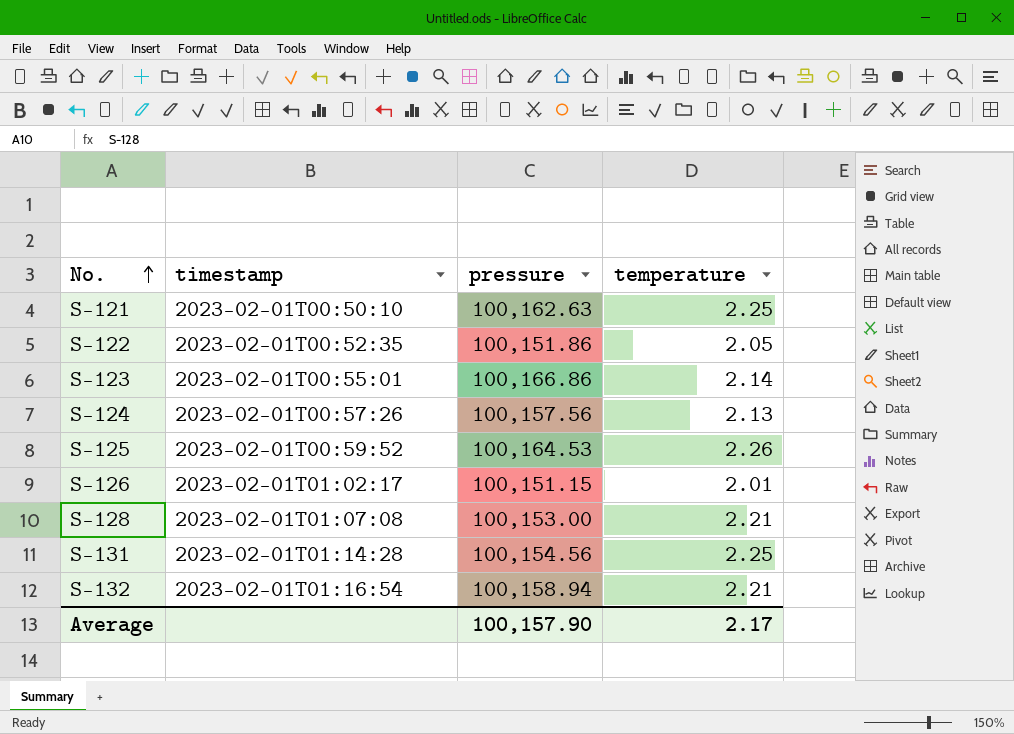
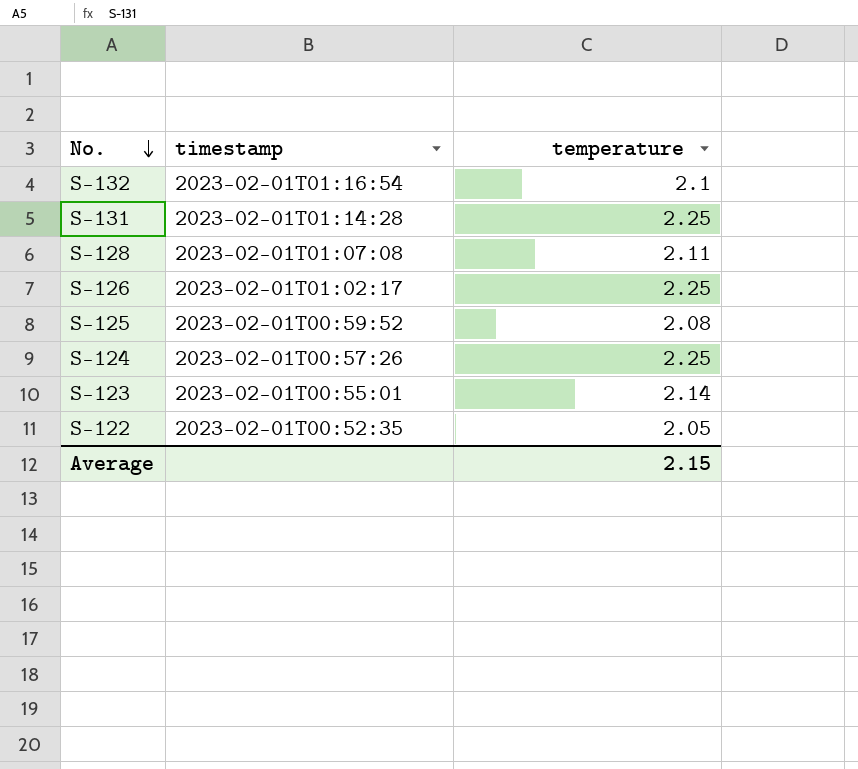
row order: No. ascending -> No. descending
column pressure | position: 3 -> none
row S-121: 2023-02-01T00:50:10 | 100,162.63 | 2.25 -> none
S-132 | temperature: 2.21 -> 2.1
S-128 | temperature: 2.21 -> 2.11
S-126 | temperature: 2.01 -> 2.25
S-125 | temperature: 2.26 -> 2.08
S-124 | temperature: 2.13 -> 2.25
Average | temperature: 2.17 -> 2.15

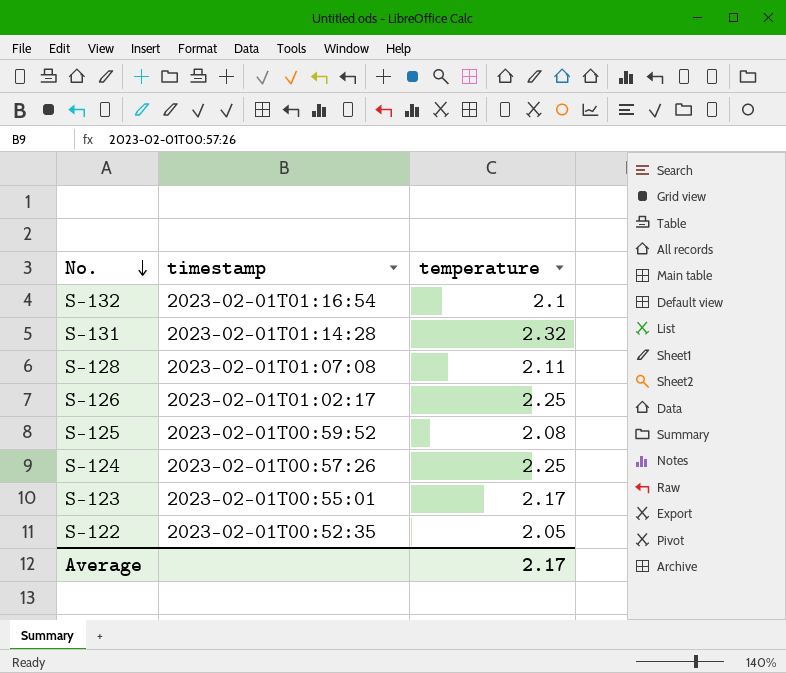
S-131 | temperature: 2.25 -> 2.32
S-123 | temperature: 2.14 -> 2.17
Average | temperature: 2.15 -> 2.17

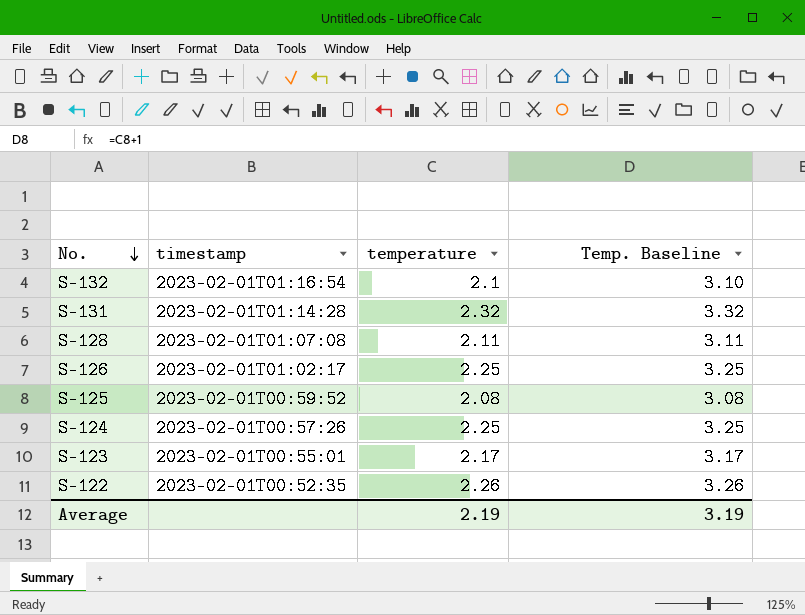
column Temp. Baseline | formula: none -> [temperature] + 1
S-122 | temperature: 2.05 -> 2.26
Average | temperature: 2.17 -> 2.19

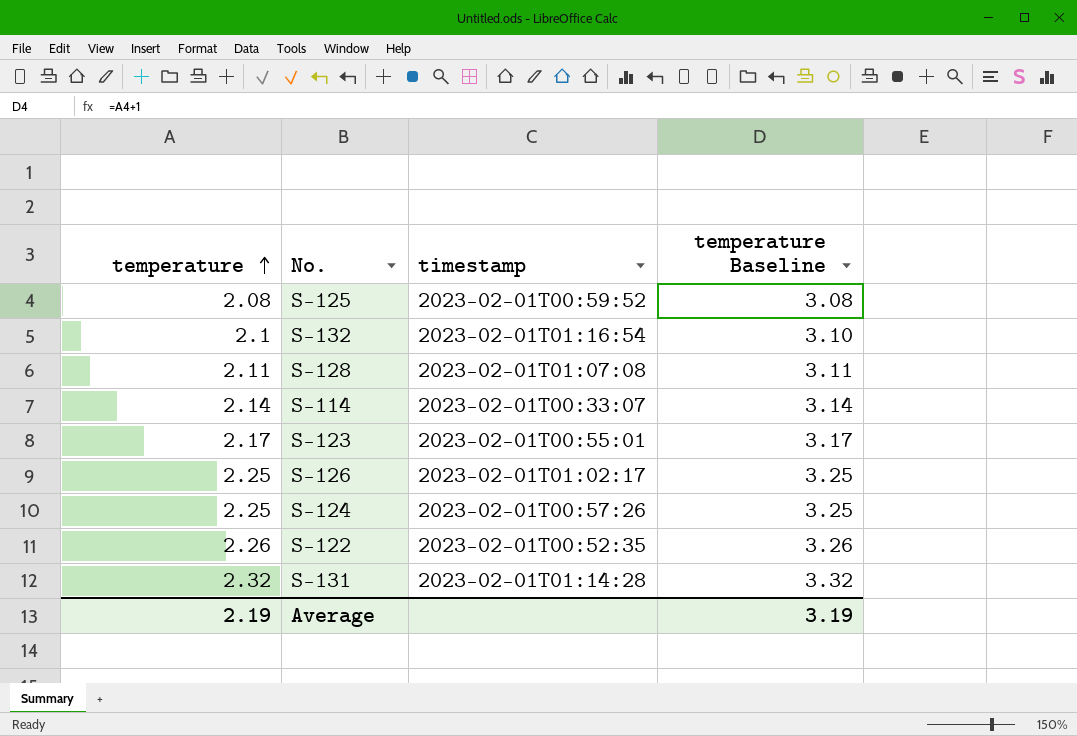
row order: No. descending -> temperature ascending
column temperature | position: 3 -> 1
column name: Temp. Baseline -> temperature Baseline
row S-114: none -> 2.14 | 2023-02-01T00:33:07 | 3.14

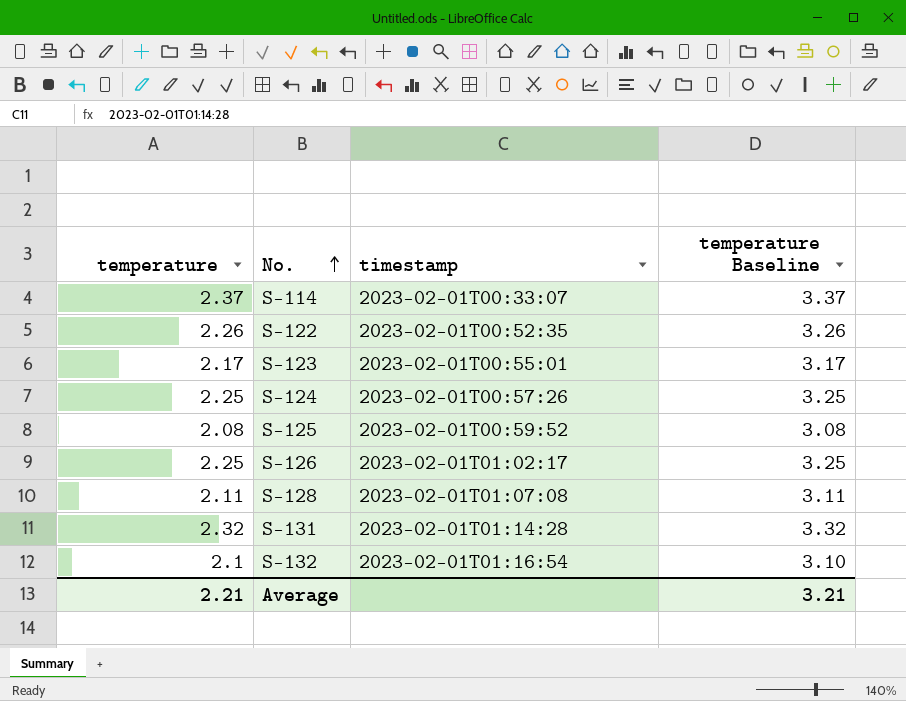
row order: temperature ascending -> No. ascending
S-114 | temperature: 2.14 -> 2.37
S-114 | temperature Baseline: 3.14 -> 3.37
Average | temperature: 2.19 -> 2.21
Average | temperature Baseline: 3.19 -> 3.21

